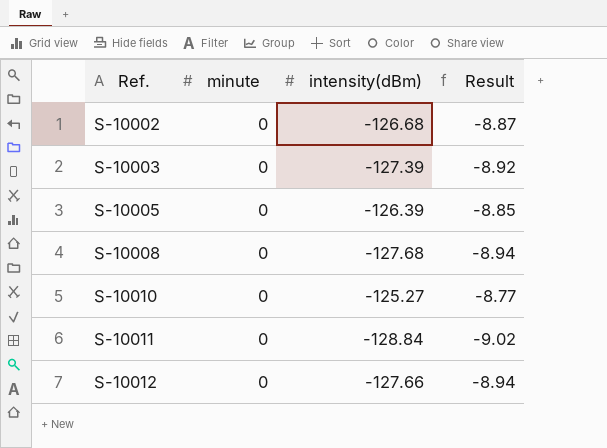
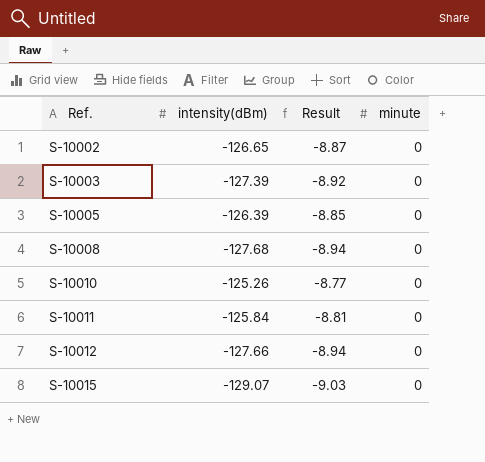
column minute | position: 2 -> 4
S-10002 | intensity(dBm): -126.68 -> -126.65
S-10010 | intensity(dBm): -125.27 -> -125.26
S-10011 | intensity(dBm): -128.84 -> -125.84
S-10011 | Result: -9.02 -> -8.81
row S-10015: none -> -129.07 | -9.03 | 0

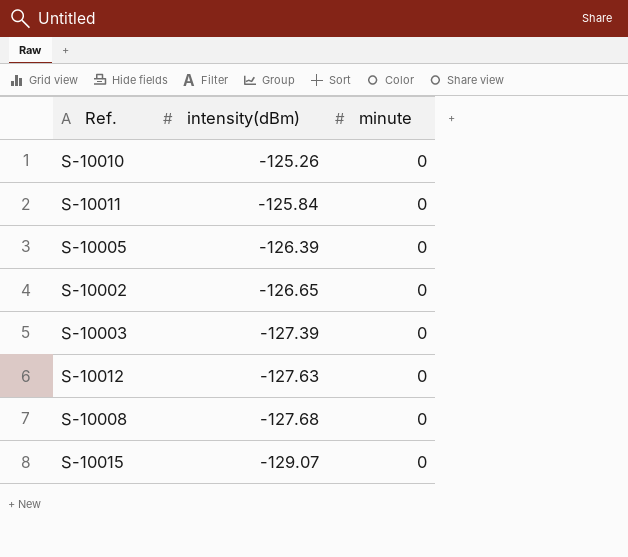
row order: Ref. ascending -> intensity(dBm) descending
column Result | formula: [intensity(dBm)] * 0.07 -> none
S-10012 | intensity(dBm): -127.66 -> -127.63

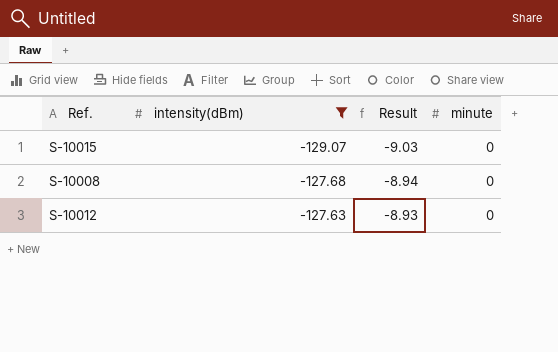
filter: none -> intensity(dBm) <= -127.63
row order: intensity(dBm) descending -> intensity(dBm) ascending
column Result | formula: none -> [intensity(dBm)] * 0.07

